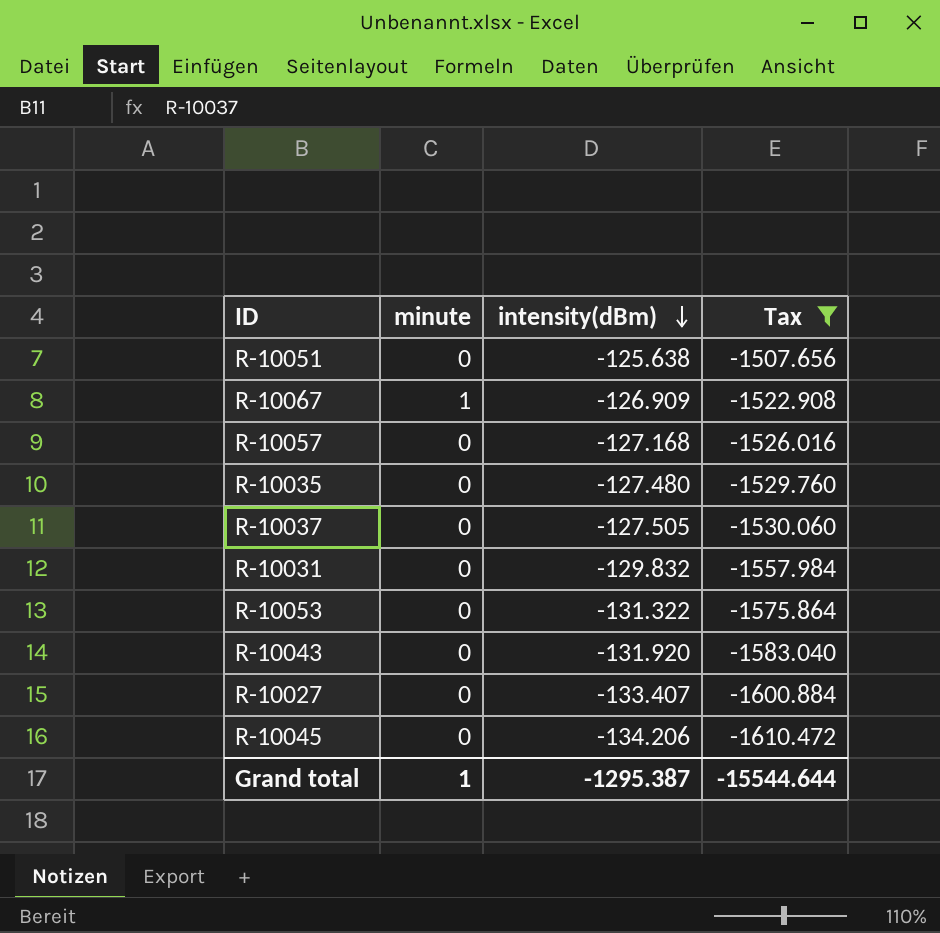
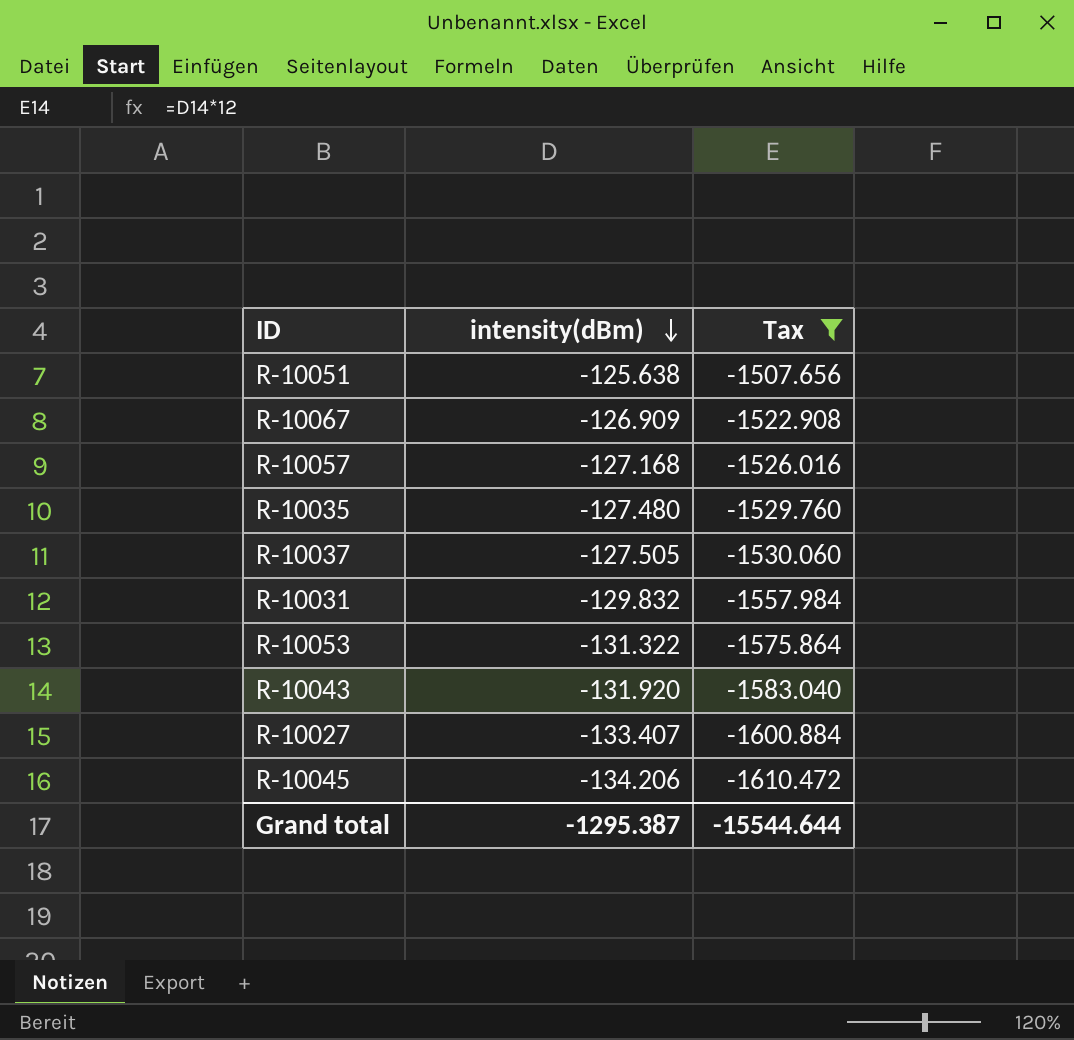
column minute | position: 2 -> none

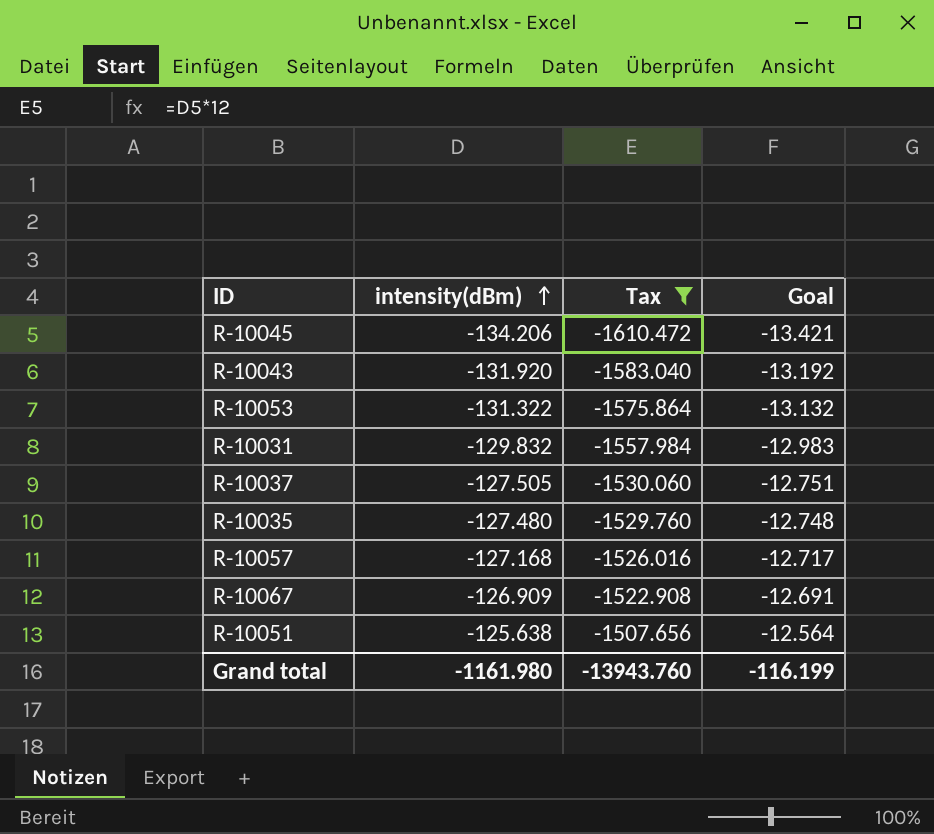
row order: intensity(dBm) descending -> intensity(dBm) ascending
column Goal | formula: none -> [intensity(dBm)] * 0.1
row R-10027: -133.407 | -1600.884 -> none
Grand total | intensity(dBm): -1295.387 -> -1161.980
Grand total | Tax: -15544.644 -> -13943.760

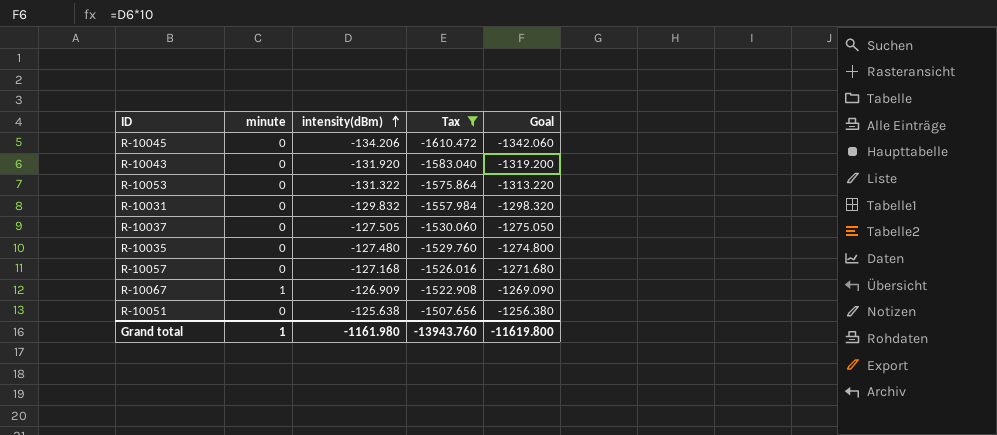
column minute | position: none -> 2
column Goal | formula: [intensity(dBm)] * 0.1 -> [intensity(dBm)] * 10
Grand total | Goal: -116.199 -> -11619.800

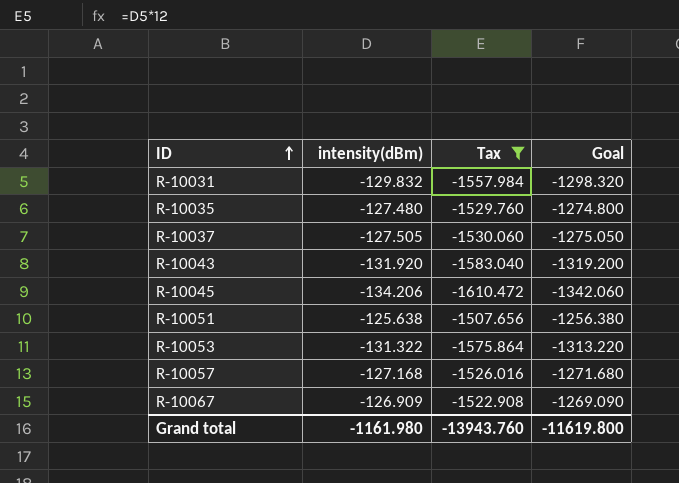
row order: intensity(dBm) ascending -> ID ascending
column minute | position: 2 -> none

